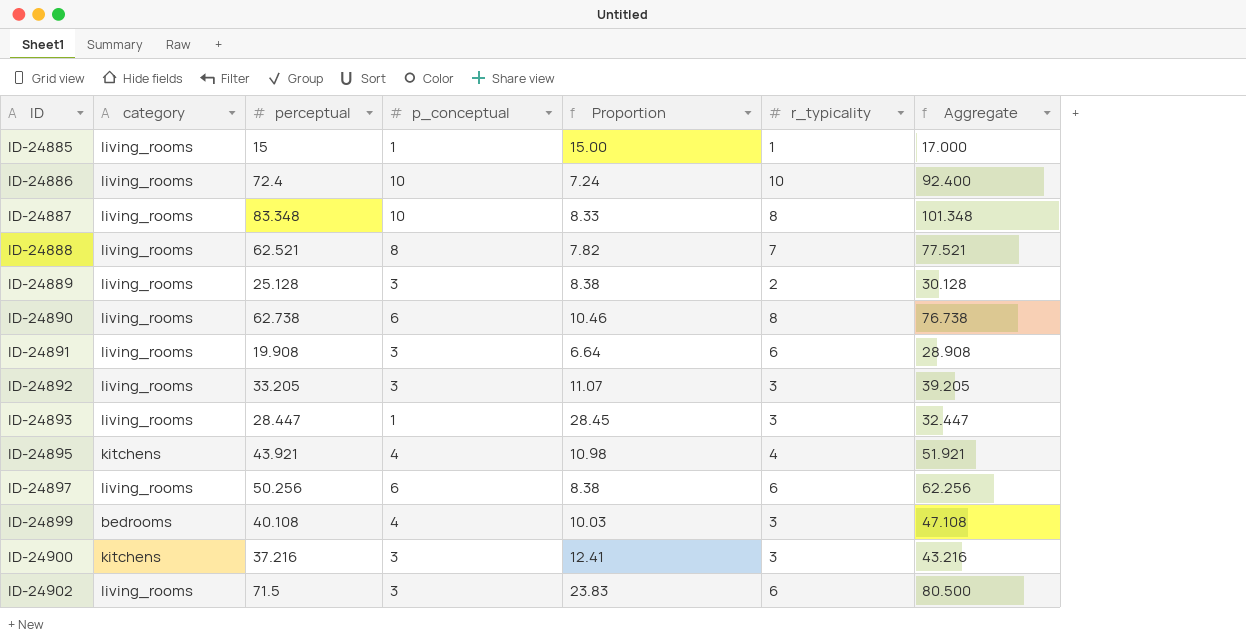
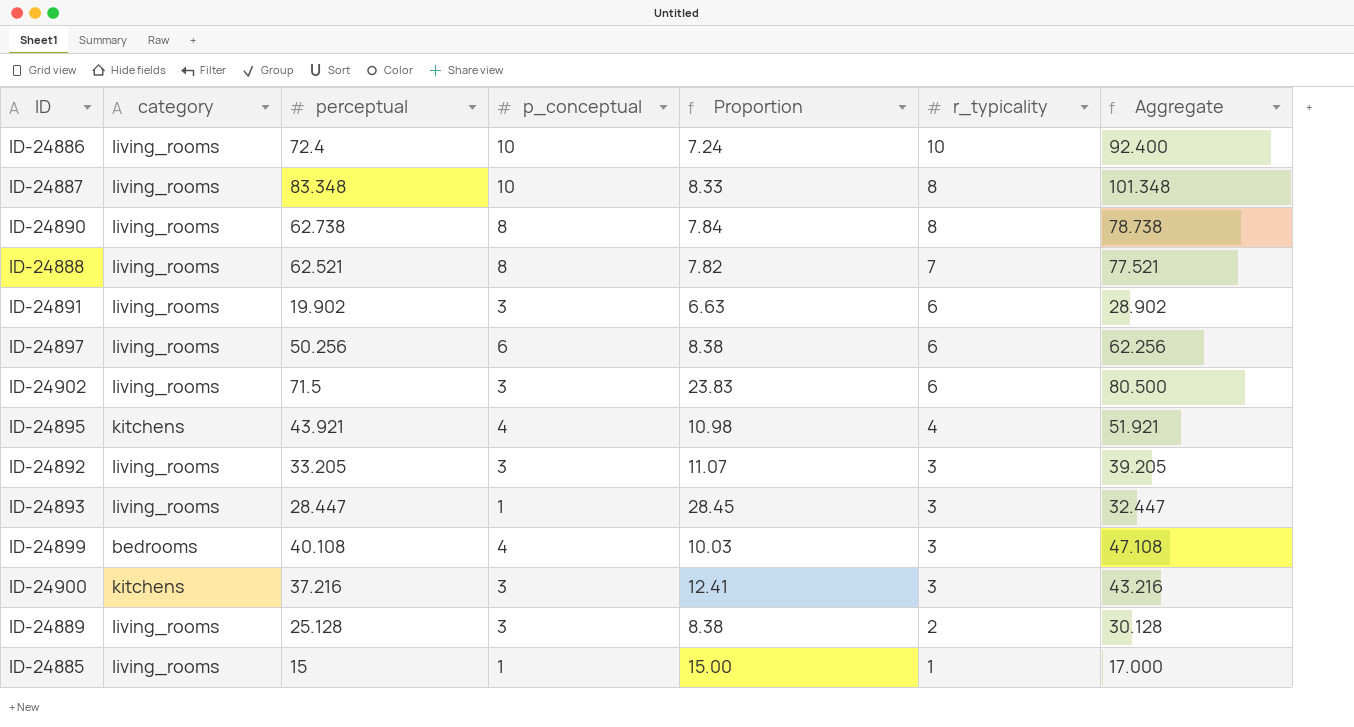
row order: ID ascending -> r_typicality descending
ID-24890 | p_conceptual: 6 -> 8
ID-24890 | Proportion: 10.46 -> 7.84
ID-24890 | Aggregate: 76.738 -> 78.738
ID-24891 | perceptual: 19.908 -> 19.902
ID-24891 | Proportion: 6.64 -> 6.63
ID-24891 | Aggregate: 28.908 -> 28.902

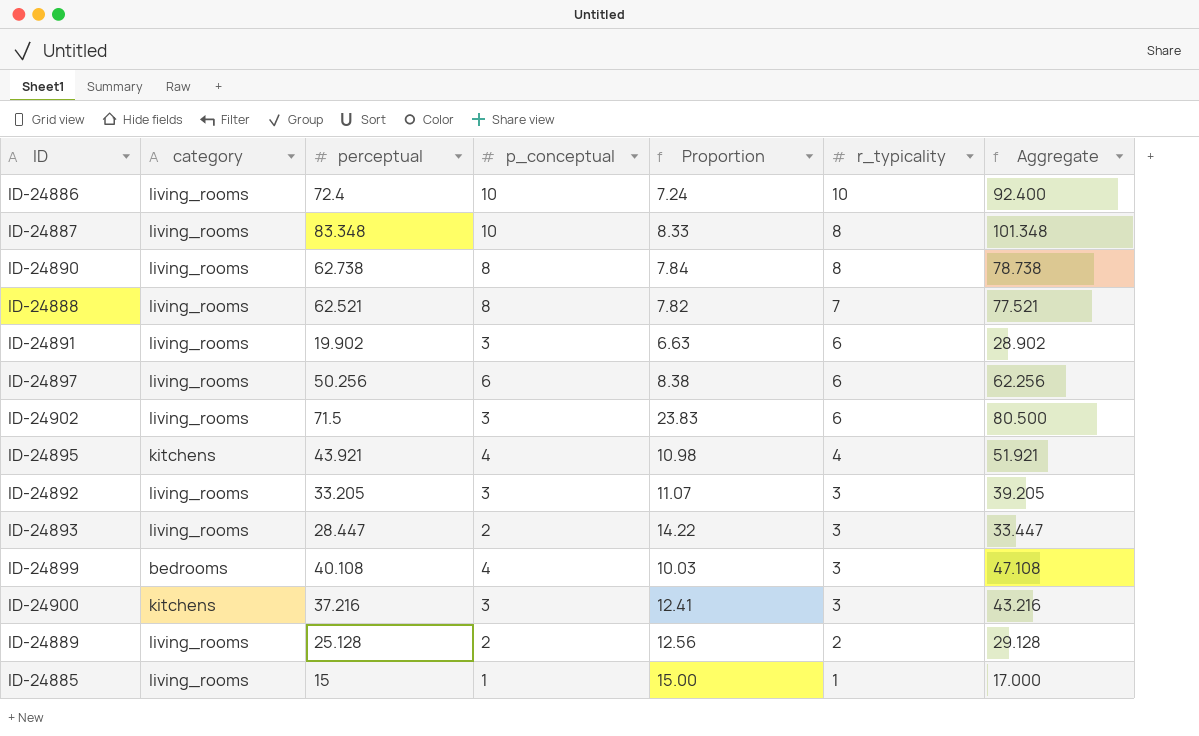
ID-24893 | p_conceptual: 1 -> 2
ID-24893 | Proportion: 28.45 -> 14.22
ID-24893 | Aggregate: 32.447 -> 33.447
ID-24889 | p_conceptual: 3 -> 2
ID-24889 | Proportion: 8.38 -> 12.56
ID-24889 | Aggregate: 30.128 -> 29.128

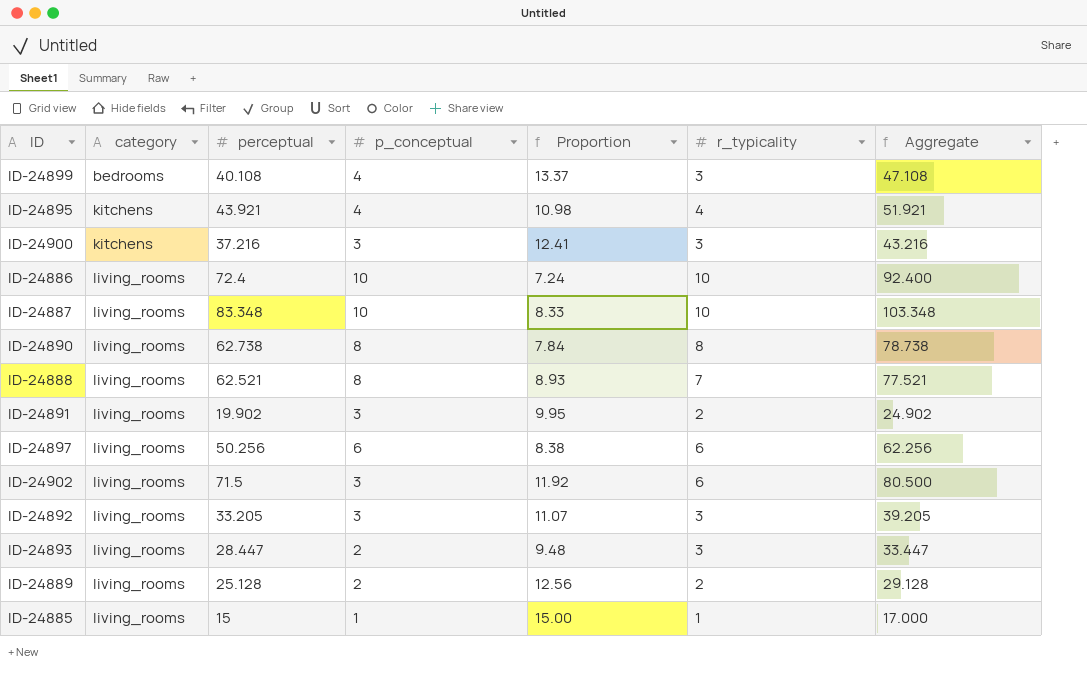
row order: r_typicality descending -> category ascending
column Proportion | formula: [perceptual] / [p_conceptual] -> [perceptual] / [r_typicality]
ID-24887 | r_typicality: 8 -> 10
ID-24887 | Aggregate: 101.348 -> 103.348
ID-24891 | r_typicality: 6 -> 2
ID-24891 | Aggregate: 28.902 -> 24.902

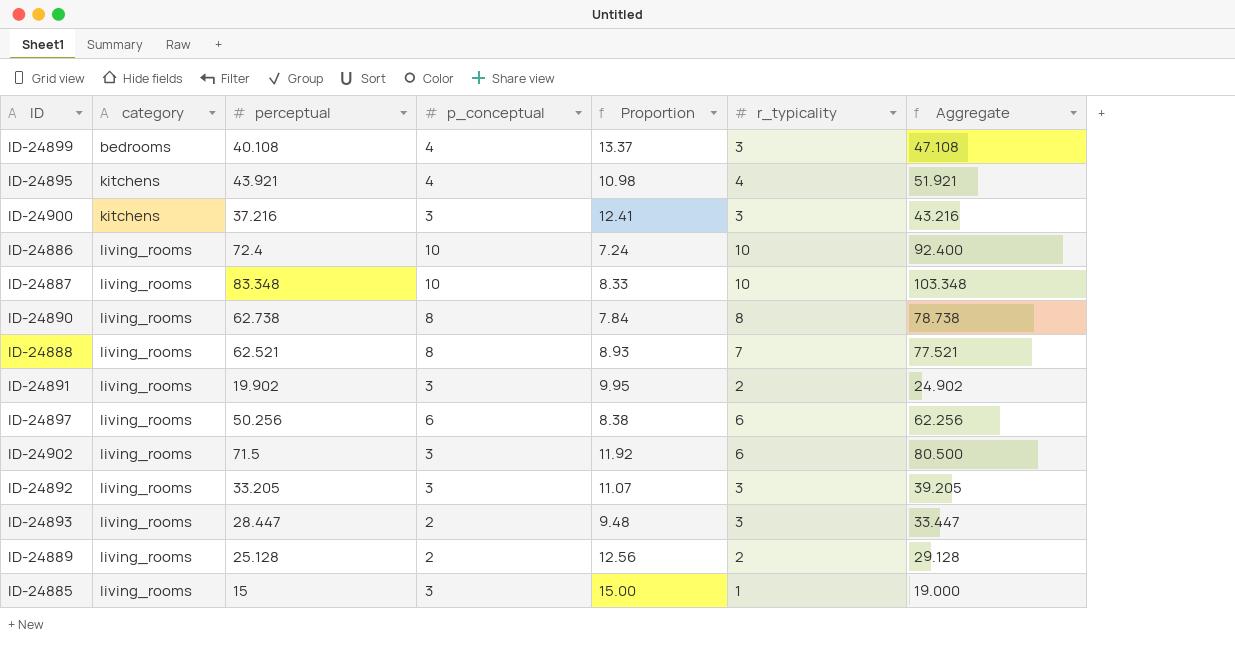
ID-24885 | p_conceptual: 1 -> 3
ID-24885 | Aggregate: 17.000 -> 19.000

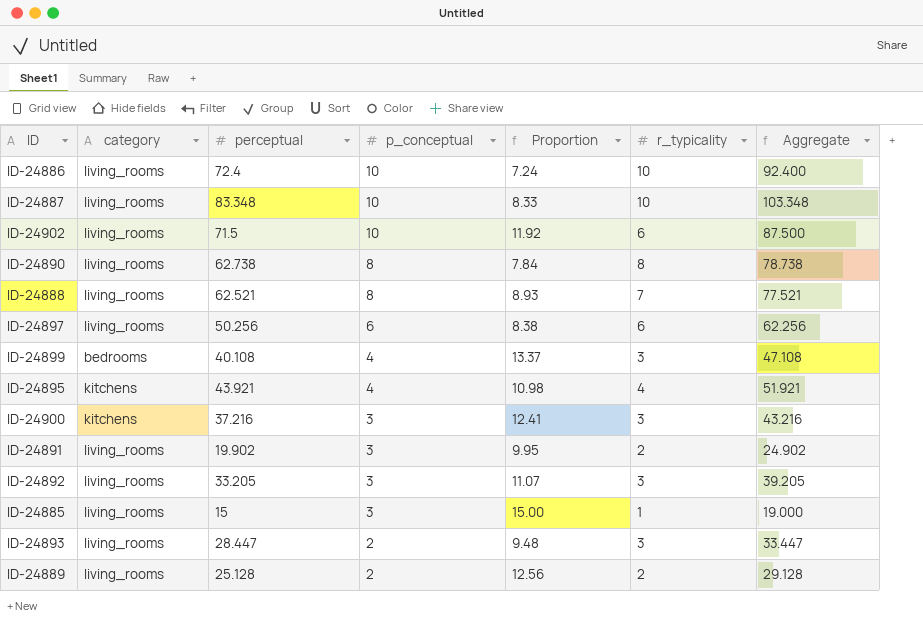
row order: category ascending -> p_conceptual descending
ID-24902 | p_conceptual: 3 -> 10
ID-24902 | Aggregate: 80.500 -> 87.500

